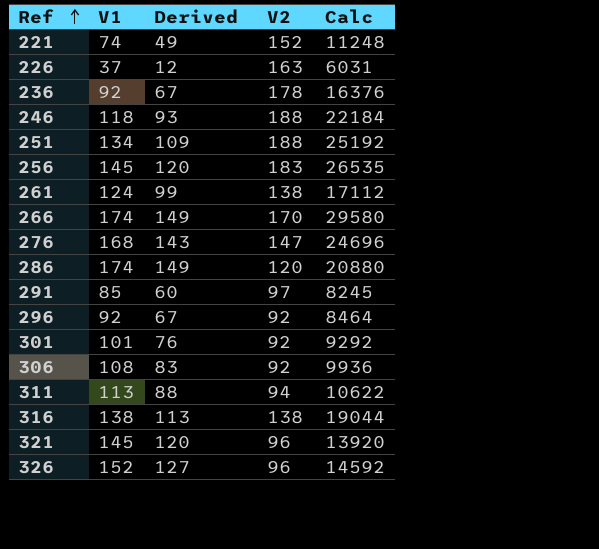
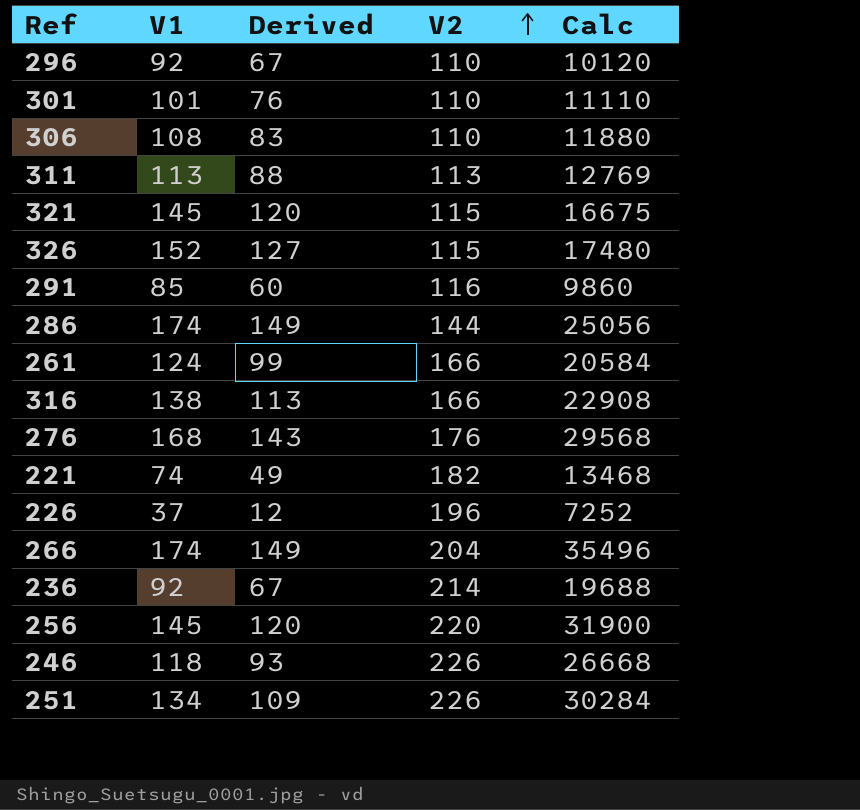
row order: Ref ascending -> V2 ascending
296 | V2: 92 -> 110
296 | Calc: 8464 -> 10120
301 | V2: 92 -> 110
301 | Calc: 9292 -> 11110
306 | V2: 92 -> 110
306 | Calc: 9936 -> 11880
311 | V2: 94 -> 113
311 | Calc: 10622 -> 12769
321 | V2: 96 -> 115
321 | Calc: 13920 -> 16675
326 | V2: 96 -> 115
326 | Calc: 14592 -> 17480
291 | V2: 97 -> 116
291 | Calc: 8245 -> 9860
286 | V2: 120 -> 144
286 | Calc: 20880 -> 25056
261 | V2: 138 -> 166
261 | Calc: 17112 -> 20584
316 | V2: 138 -> 166
316 | Calc: 19044 -> 22908
276 | V2: 147 -> 176
276 | Calc: 24696 -> 29568
221 | V2: 152 -> 182
221 | Calc: 11248 -> 13468
226 | V2: 163 -> 196
226 | Calc: 6031 -> 7252
266 | V2: 170 -> 204
266 | Calc: 29580 -> 35496
236 | V2: 178 -> 214
236 | Calc: 16376 -> 19688
256 | V2: 183 -> 220
256 | Calc: 26535 -> 31900
246 | V2: 188 -> 226
246 | Calc: 22184 -> 26668
251 | V2: 188 -> 226
251 | Calc: 25192 -> 30284

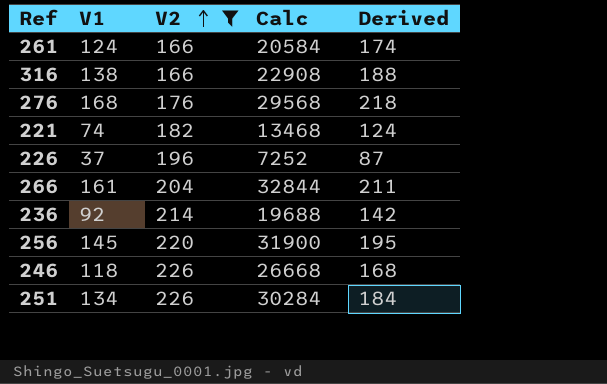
filter: none -> V2 >= 166
column Derived | formula: [V1] - 25 -> [V1] + 50
column Derived | position: 3 -> 5
266 | V1: 174 -> 161
266 | Calc: 35496 -> 32844

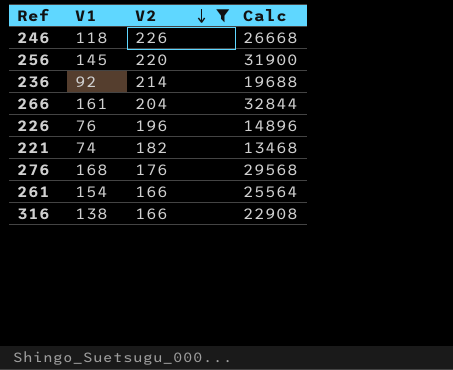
row order: V2 ascending -> V2 descending
column Derived | formula: [V1] + 50 -> none
row 251: 134 | 226 | 30284 | 184 -> none
226 | V1: 37 -> 76
226 | Calc: 7252 -> 14896
261 | V1: 124 -> 154
261 | Calc: 20584 -> 25564

